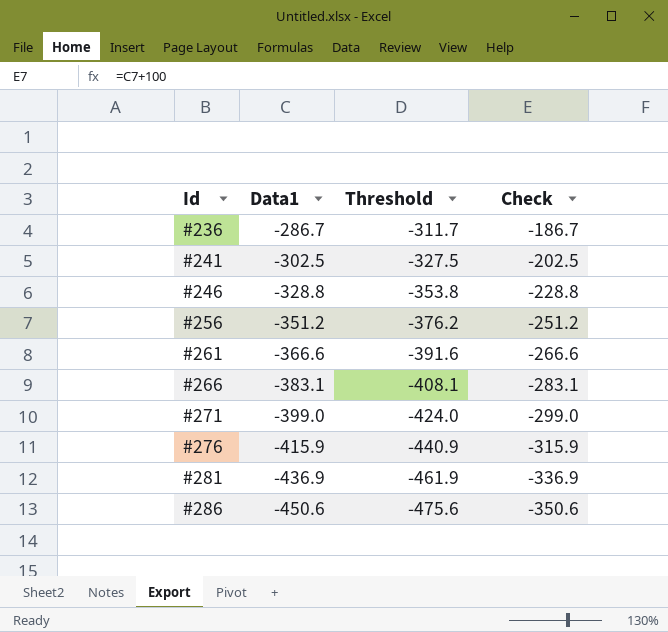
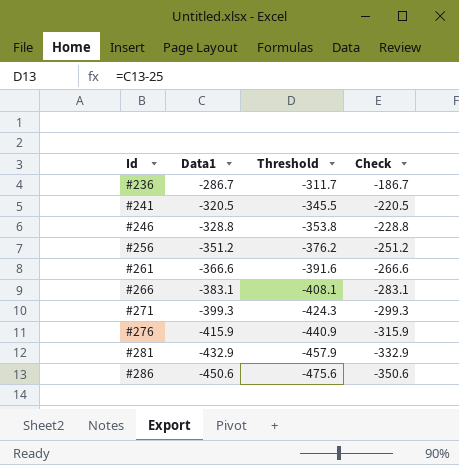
#241 | Data1: -302.5 -> -320.5
#241 | Threshold: -327.5 -> -345.5
#241 | Check: -202.5 -> -220.5
#271 | Data1: -399.0 -> -399.3
#271 | Threshold: -424.0 -> -424.3
#271 | Check: -299.0 -> -299.3
#281 | Data1: -436.9 -> -432.9
#281 | Threshold: -461.9 -> -457.9
#281 | Check: -336.9 -> -332.9

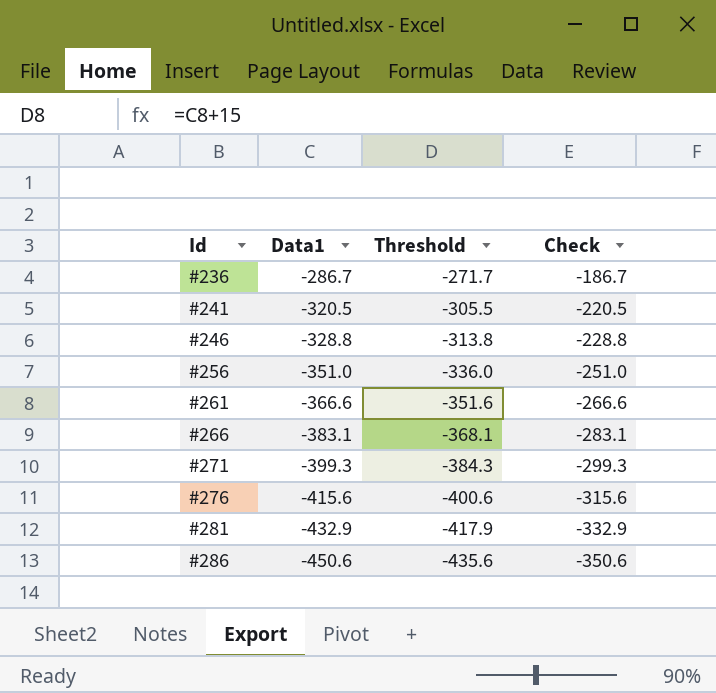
column Threshold | formula: [Data1] - 25 -> [Data1] + 15
#256 | Data1: -351.2 -> -351.0
#256 | Check: -251.2 -> -251.0
#276 | Data1: -415.9 -> -415.6
#276 | Check: -315.9 -> -315.6

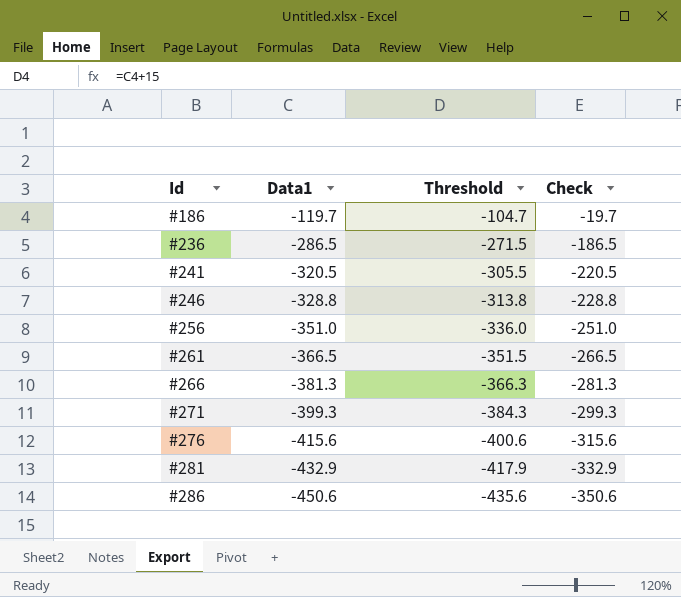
row #186: none -> -119.7 | -104.7 | -19.7
#236 | Data1: -286.7 -> -286.5
#236 | Threshold: -271.7 -> -271.5
#236 | Check: -186.7 -> -186.5
#261 | Data1: -366.6 -> -366.5
#261 | Threshold: -351.6 -> -351.5
#261 | Check: -266.6 -> -266.5
#266 | Data1: -383.1 -> -381.3
#266 | Threshold: -368.1 -> -366.3
#266 | Check: -283.1 -> -281.3

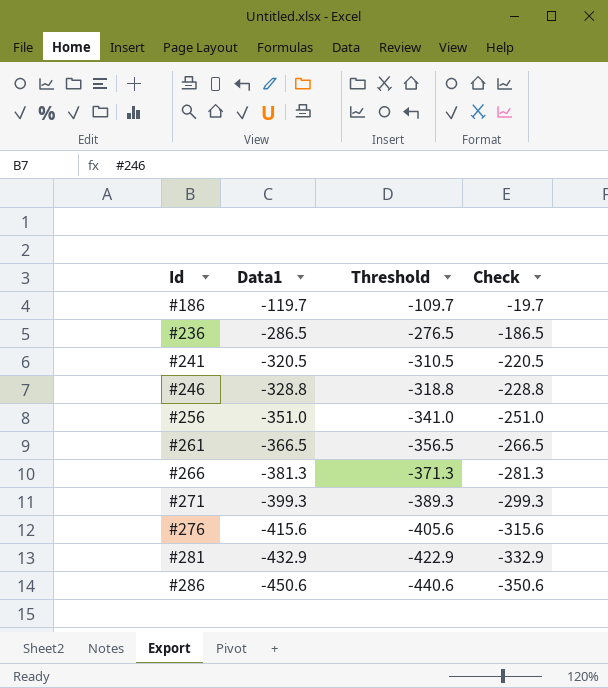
column Threshold | formula: [Data1] + 15 -> [Data1] + 10

